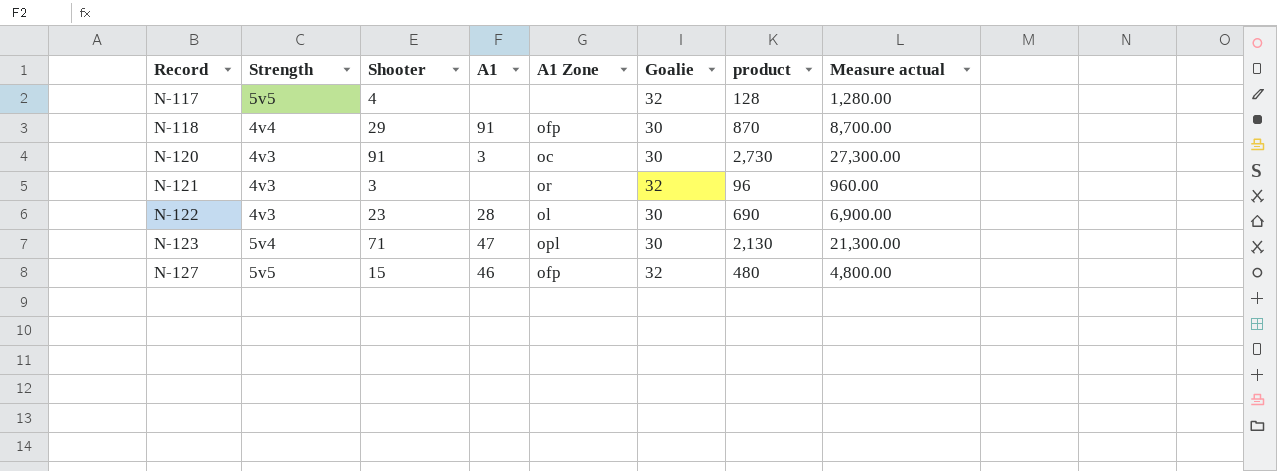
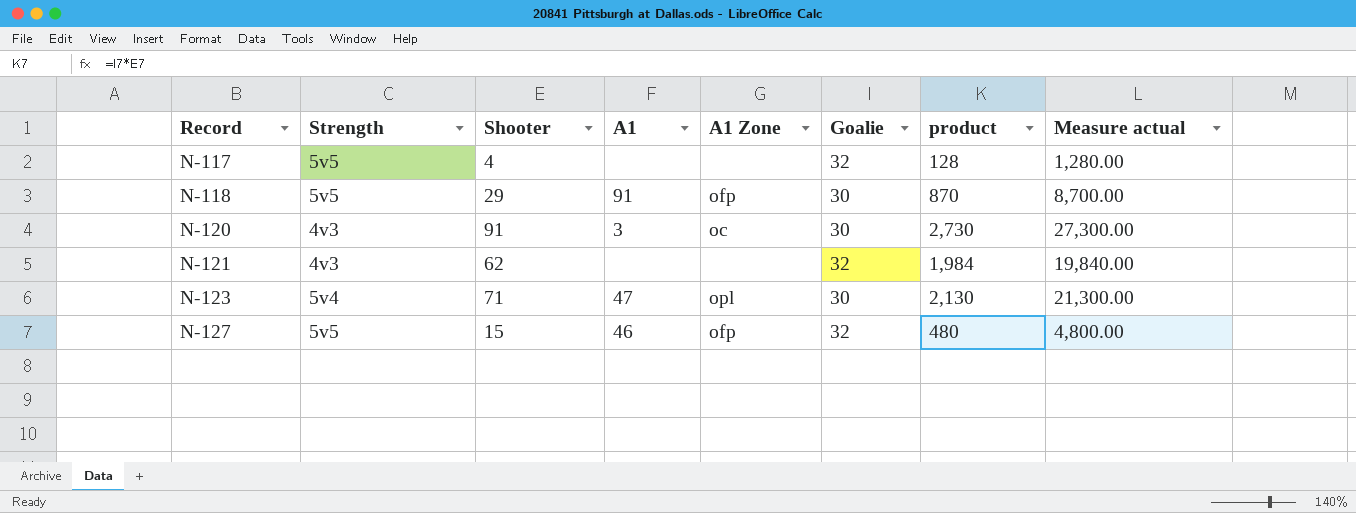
row N-122: 4v3 | 23 | 28 | ol | 30 | 690 | 6,900.00 -> none
N-118 | Strength: 4v4 -> 5v5
N-121 | Shooter: 3 -> 62
N-121 | A1 Zone: or -> none
N-121 | product: 96 -> 1,984
N-121 | Measure actual: 960.00 -> 19,840.00

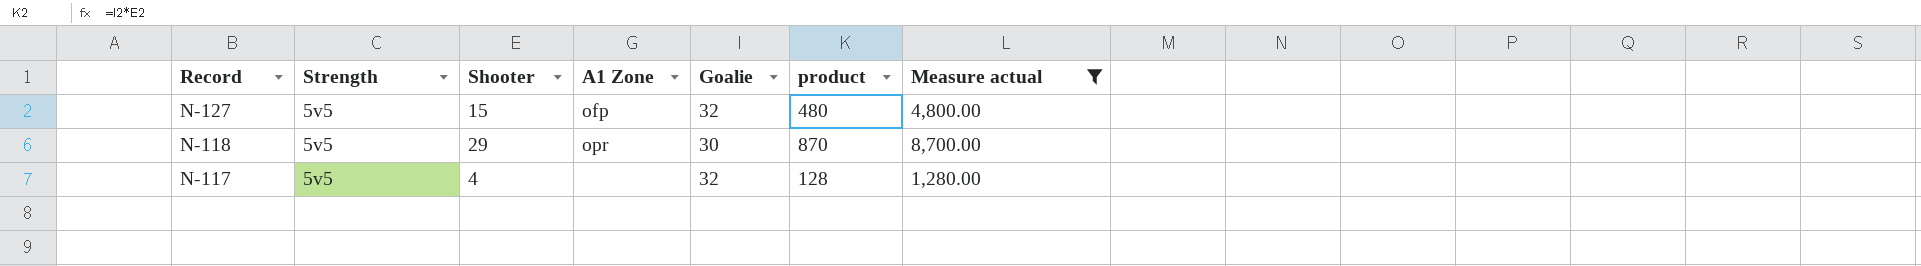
filter: none -> Measure actual <= 8,700.00
row order: Record ascending -> Record descending
column A1 | position: 4 -> none
N-118 | A1 Zone: ofp -> opr

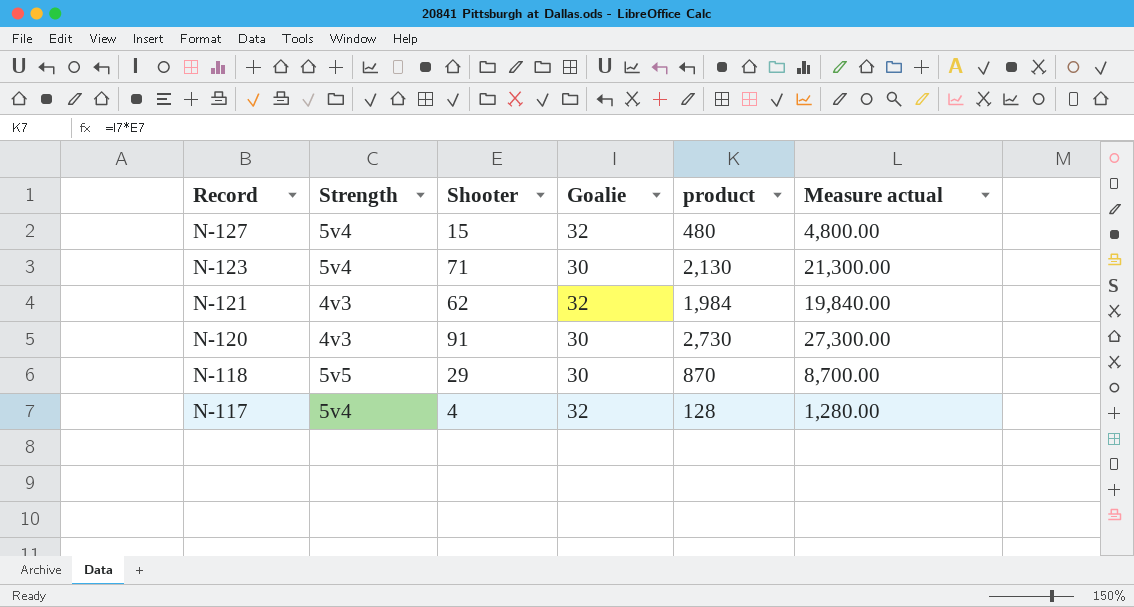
filter: Measure actual <= 8,700.00 -> none
column A1 Zone | position: 4 -> none
N-127 | Strength: 5v5 -> 5v4
N-117 | Strength: 5v5 -> 5v4

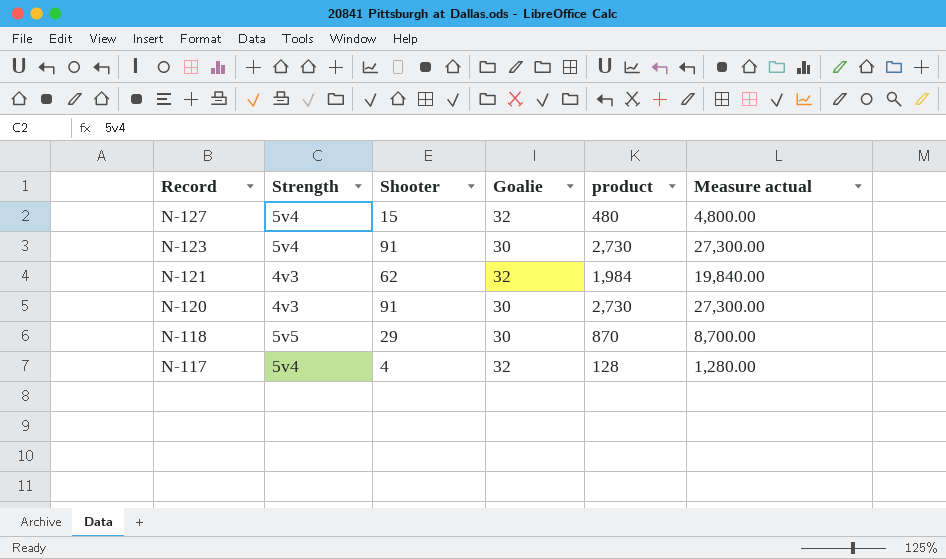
N-123 | Shooter: 71 -> 91
N-123 | product: 2,130 -> 2,730
N-123 | Measure actual: 21,300.00 -> 27,300.00

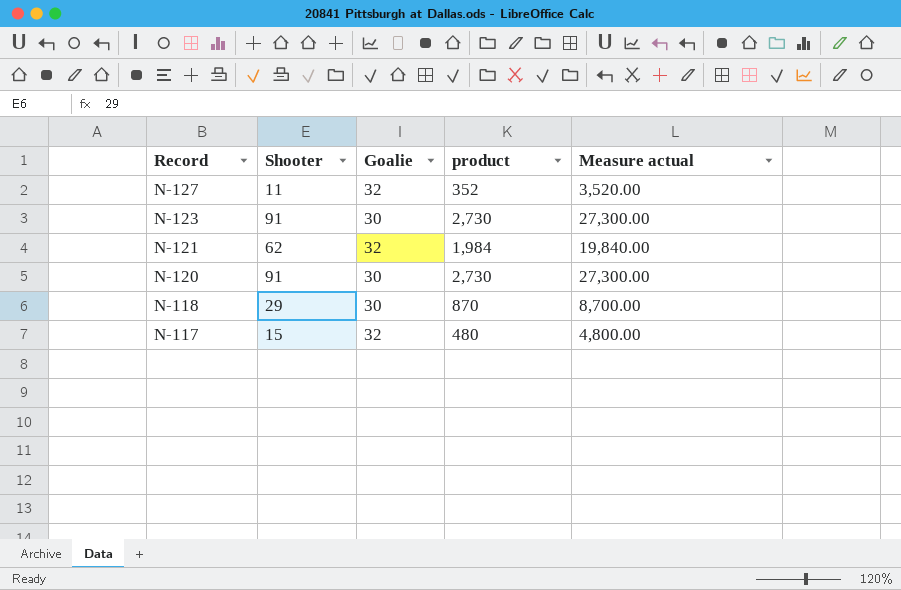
column Strength | position: 2 -> none
N-127 | Shooter: 15 -> 11
N-127 | product: 480 -> 352
N-127 | Measure actual: 4,800.00 -> 3,520.00
N-117 | Shooter: 4 -> 15
N-117 | product: 128 -> 480
N-117 | Measure actual: 1,280.00 -> 4,800.00

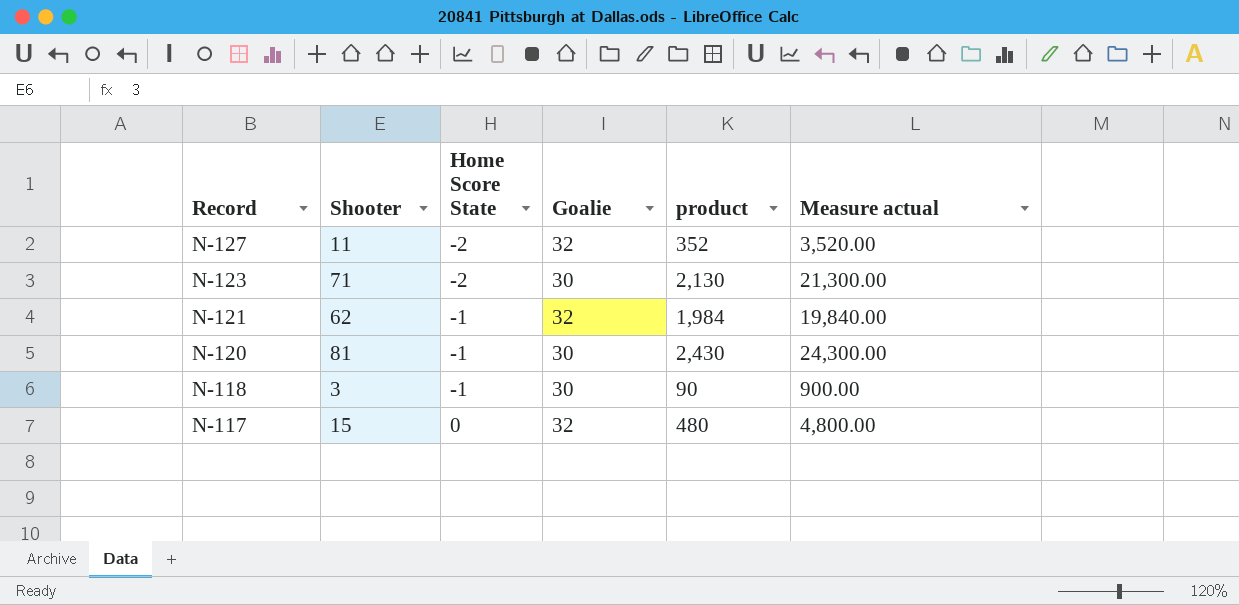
column Home Score State | position: none -> 3
N-123 | Shooter: 91 -> 71
N-123 | product: 2,730 -> 2,130
N-123 | Measure actual: 27,300.00 -> 21,300.00
N-120 | Shooter: 91 -> 81
N-120 | product: 2,730 -> 2,430
N-120 | Measure actual: 27,300.00 -> 24,300.00
N-118 | Shooter: 29 -> 3
N-118 | product: 870 -> 90
N-118 | Measure actual: 8,700.00 -> 900.00

